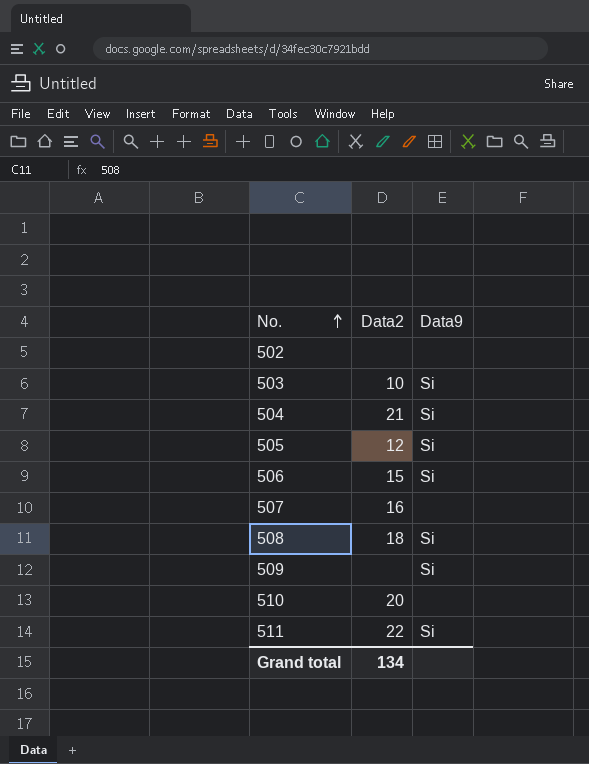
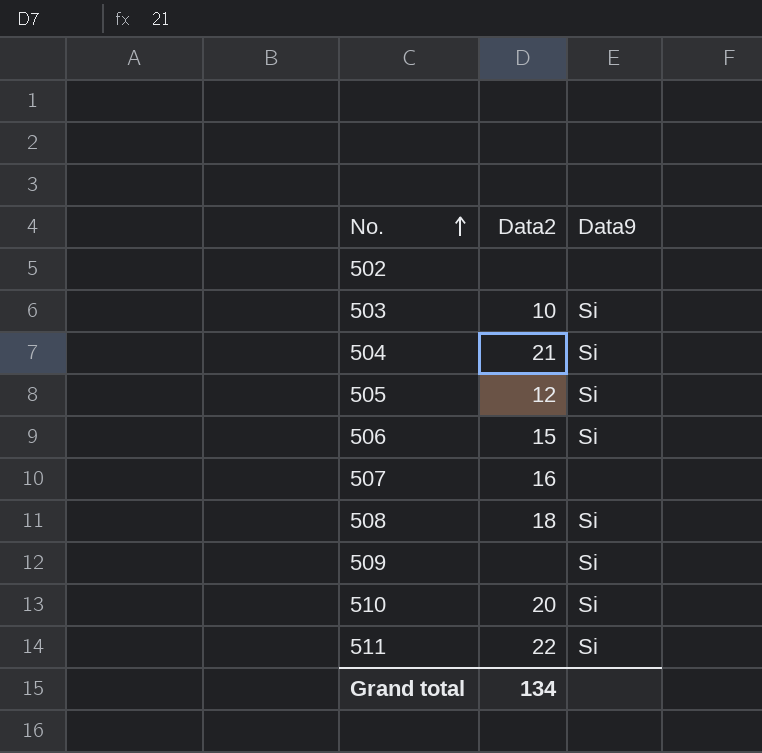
510 | Data9: none -> Si

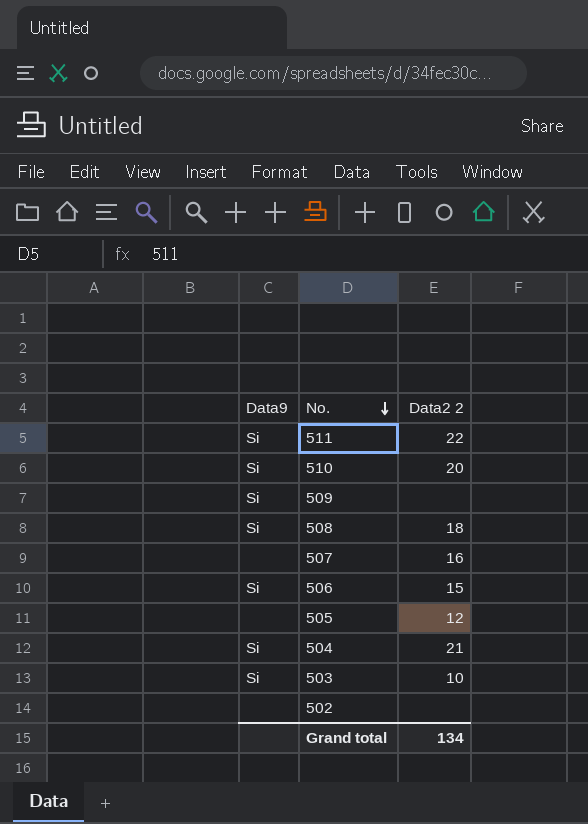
row order: No. ascending -> No. descending
column Data9 | position: 3 -> 1
column name: Data2 -> Data2 2
505 | Data9: Si -> none

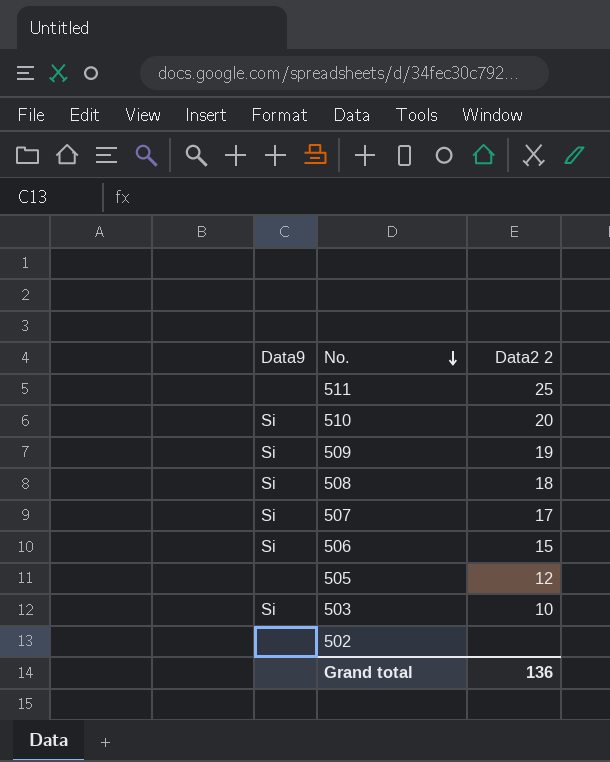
row 504: Si | 21 -> none
511 | Data9: Si -> none
511 | Data2 2: 22 -> 25
509 | Data2 2: none -> 19
507 | Data9: none -> Si
507 | Data2 2: 16 -> 17
Grand total | Data2 2: 134 -> 136

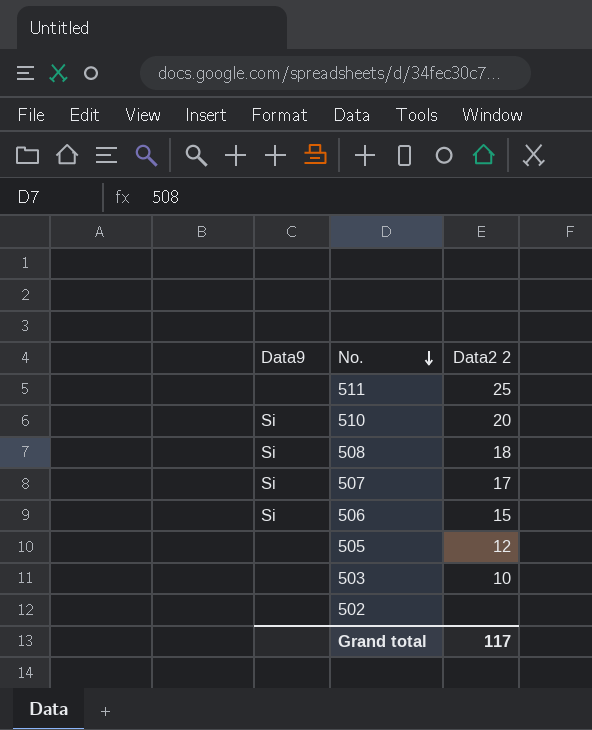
row 509: Si | 19 -> none
503 | Data9: Si -> none
Grand total | Data2 2: 136 -> 117

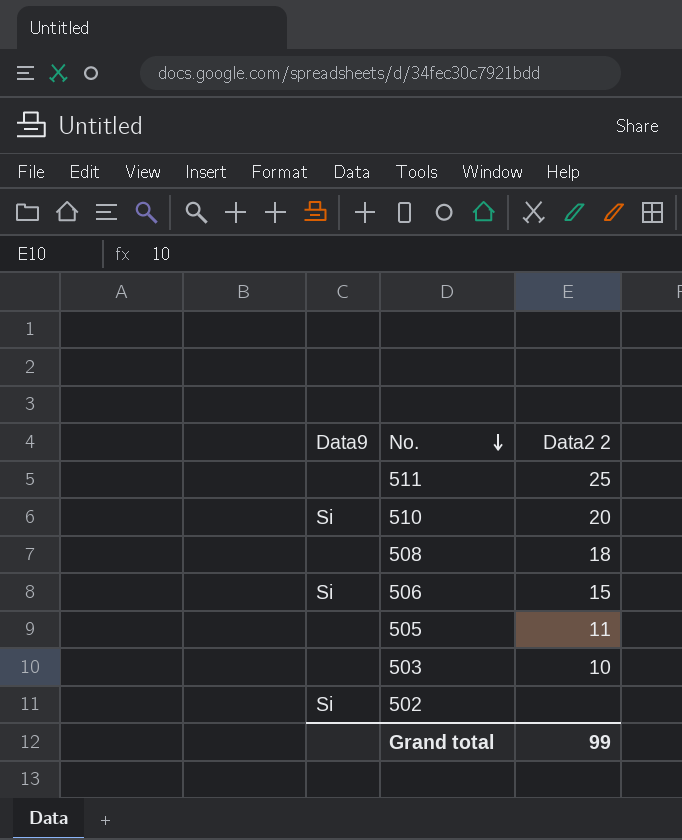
row 507: Si | 17 -> none
508 | Data9: Si -> none
505 | Data2 2: 12 -> 11
502 | Data9: none -> Si
Grand total | Data2 2: 117 -> 99

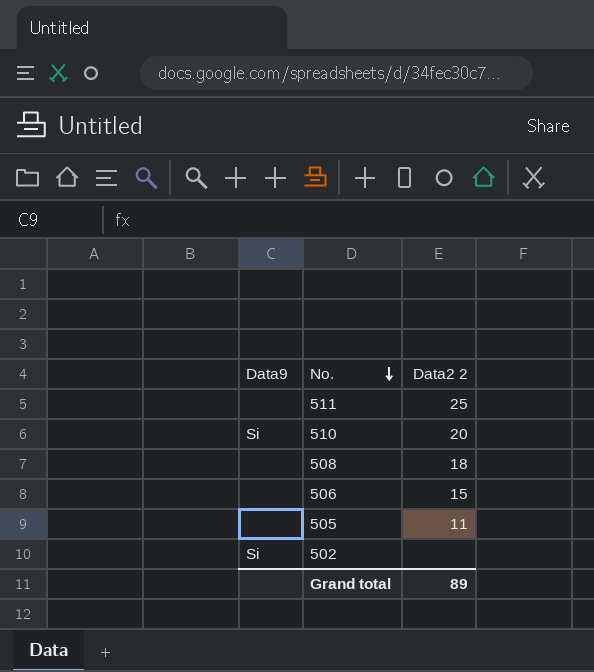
row 503: none | 10 -> none
506 | Data9: Si -> none
Grand total | Data2 2: 99 -> 89

